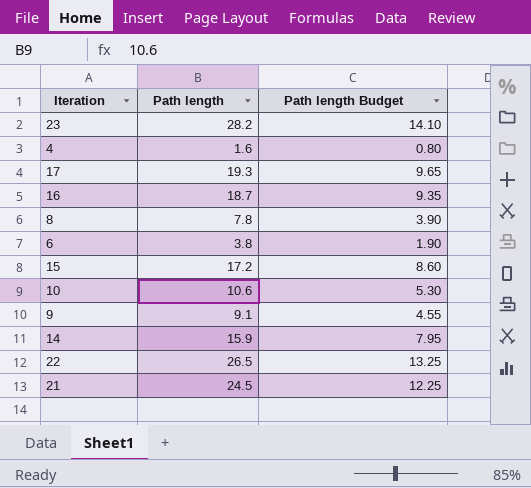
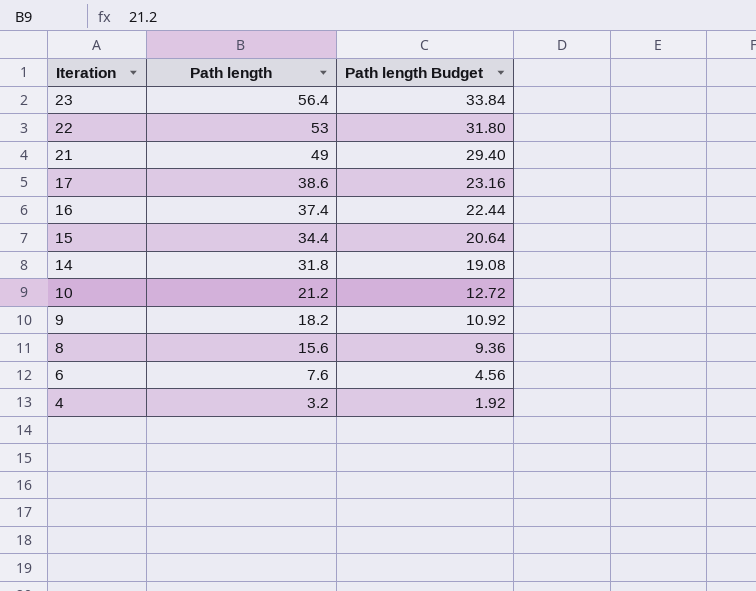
row order: none -> Iteration descending
column Path length Budget | formula: [Path length] * 0.5 -> [Path length] * 0.6
23 | Path length: 28.2 -> 56.4
22 | Path length: 26.5 -> 53
21 | Path length: 24.5 -> 49
17 | Path length: 19.3 -> 38.6
16 | Path length: 18.7 -> 37.4
15 | Path length: 17.2 -> 34.4
14 | Path length: 15.9 -> 31.8
10 | Path length: 10.6 -> 21.2
9 | Path length: 9.1 -> 18.2
8 | Path length: 7.8 -> 15.6
6 | Path length: 3.8 -> 7.6
4 | Path length: 1.6 -> 3.2

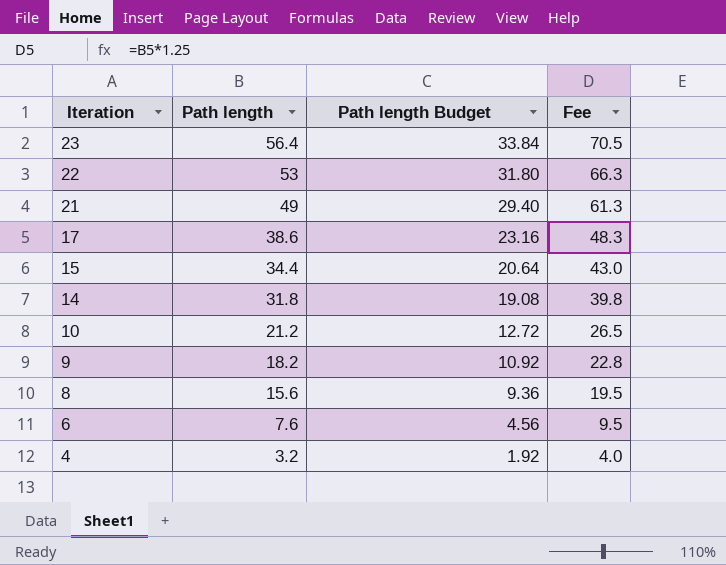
column Fee | formula: none -> [Path length] * 1.25
row 16: 37.4 | 22.44 -> none

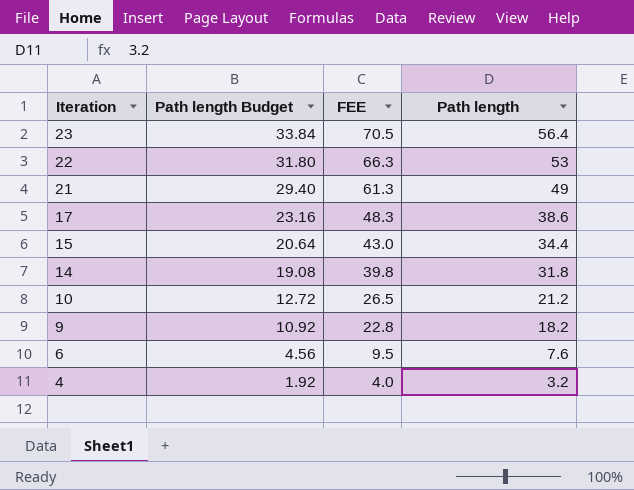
column name: Fee -> FEE
column Path length | position: 2 -> 4
row 8: 15.6 | 9.36 | 19.5 -> none

